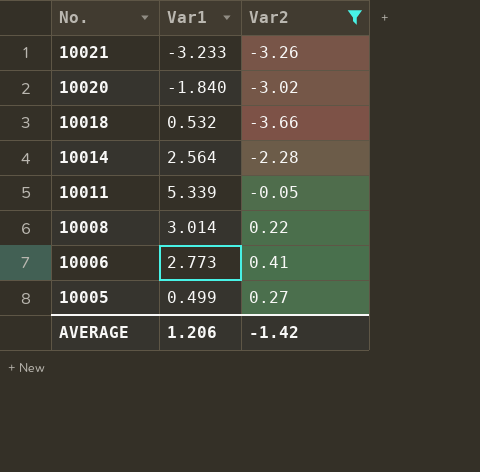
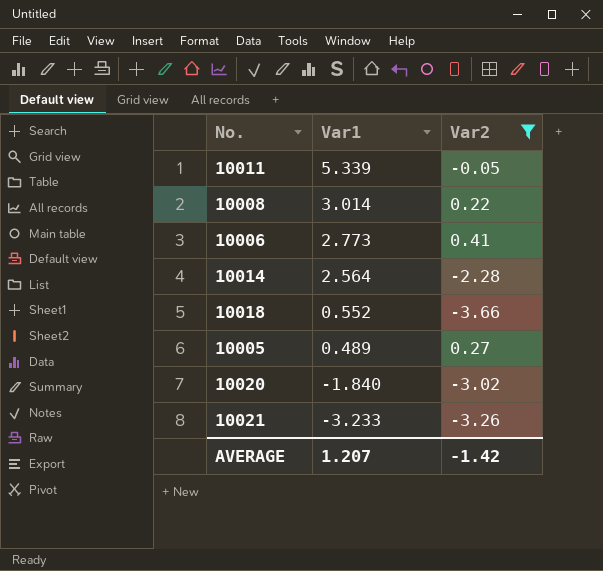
row order: No. descending -> Var1 descending
10018 | Var1: 0.532 -> 0.552
10005 | Var1: 0.499 -> 0.489
AVERAGE | Var1: 1.206 -> 1.207

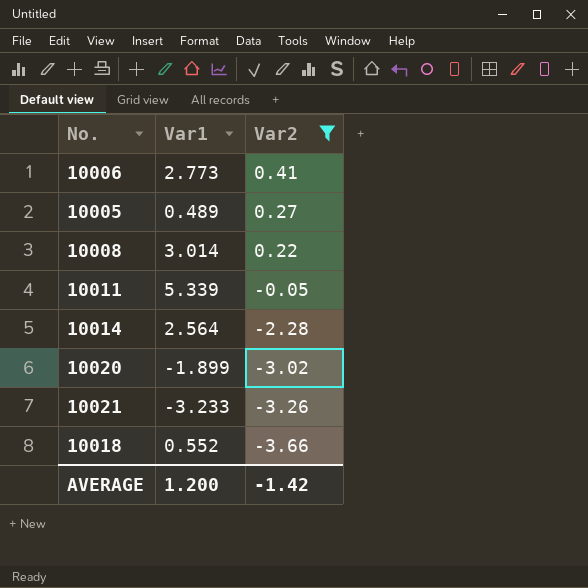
row order: Var1 descending -> Var2 descending
10020 | Var1: -1.840 -> -1.899
AVERAGE | Var1: 1.207 -> 1.200

